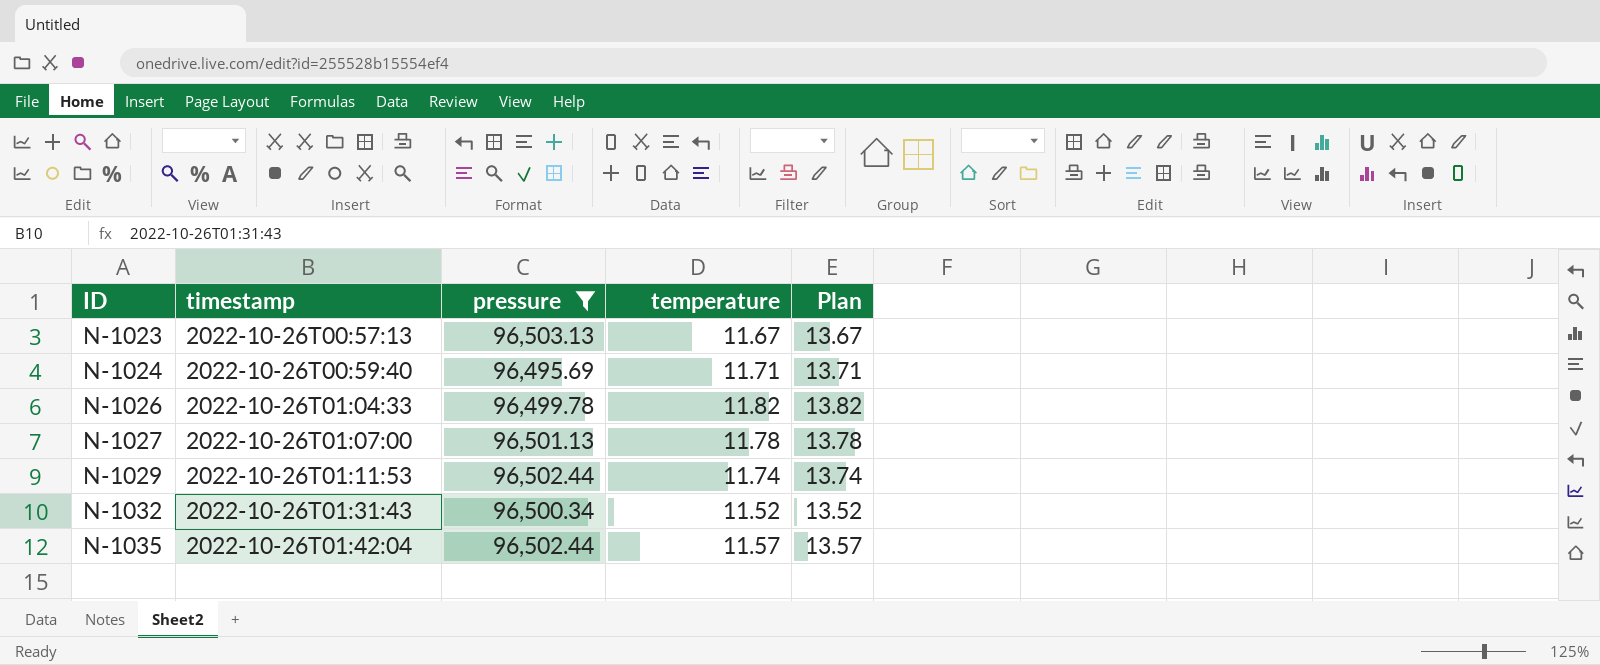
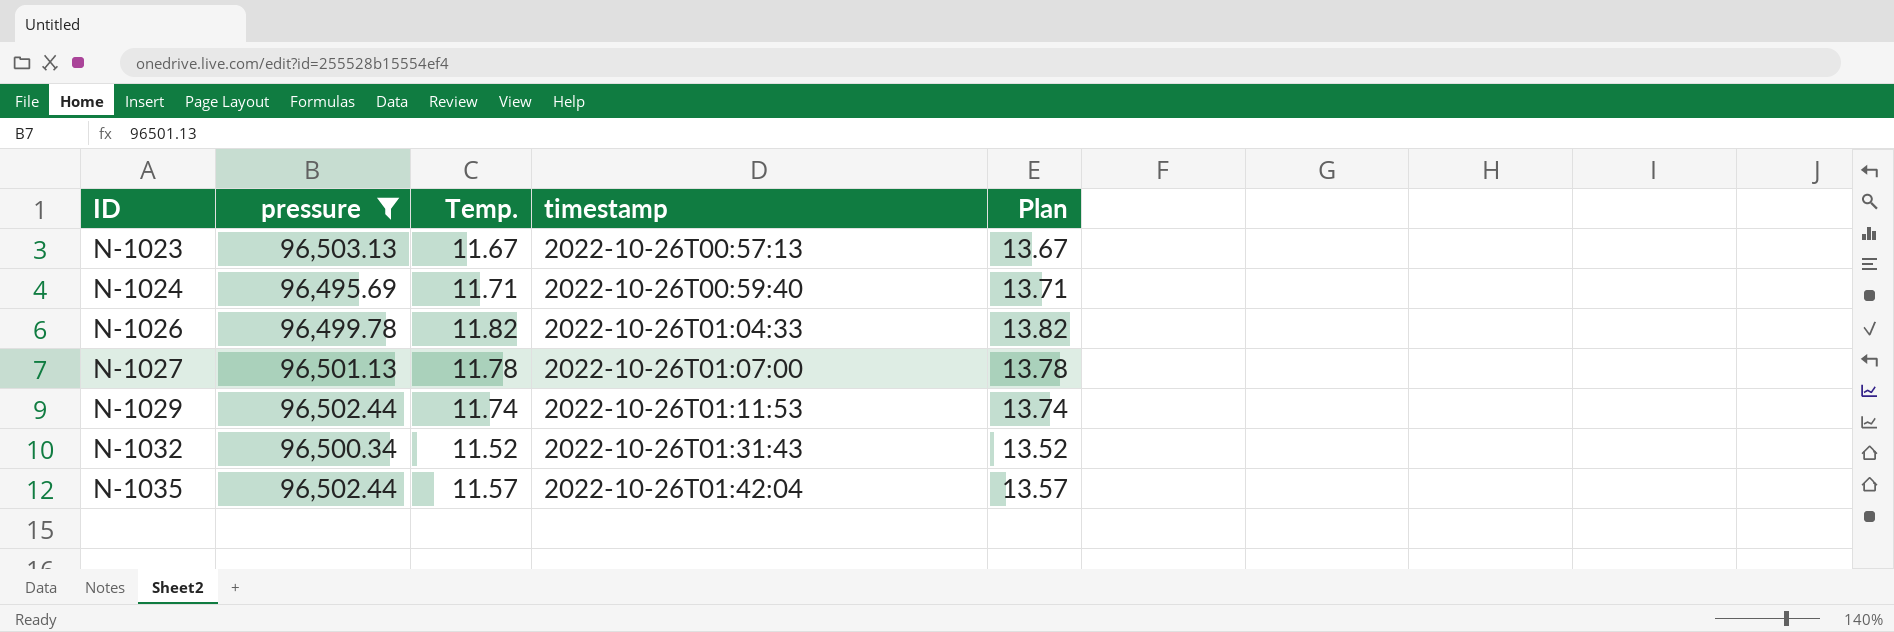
column name: temperature -> Temp.
column timestamp | position: 2 -> 4

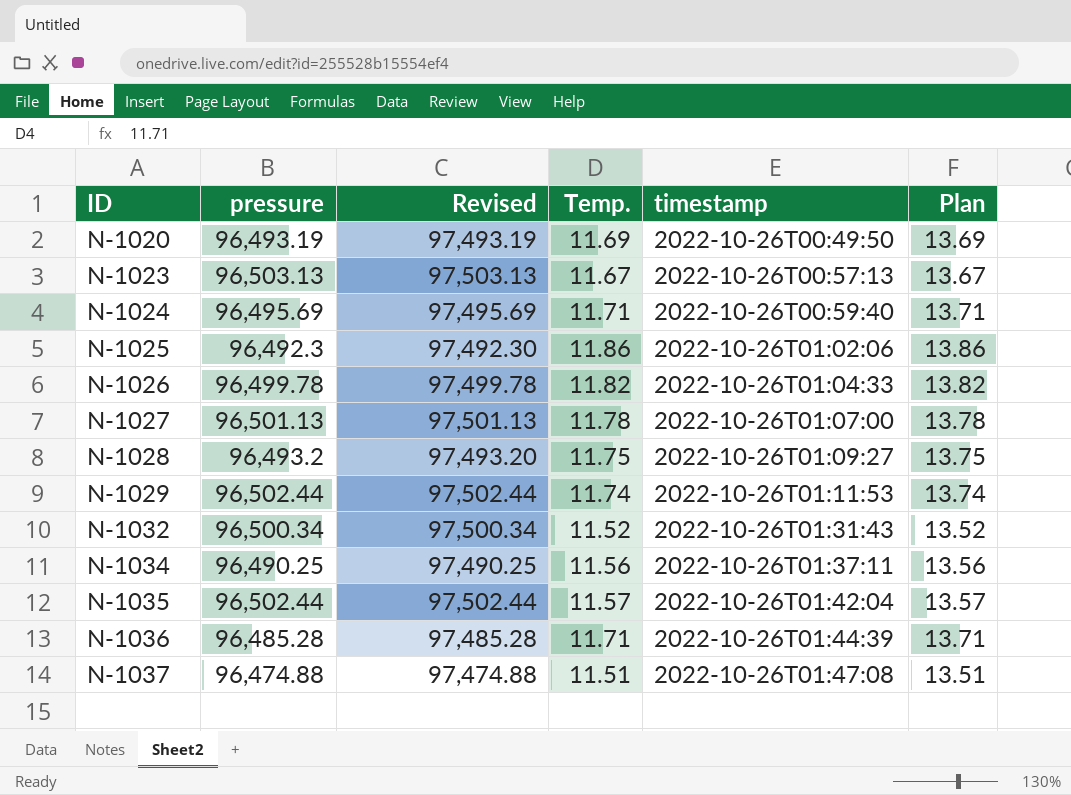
filter: pressure >= 96,495.69 -> none
column Revised | formula: none -> [pressure] + 1000

